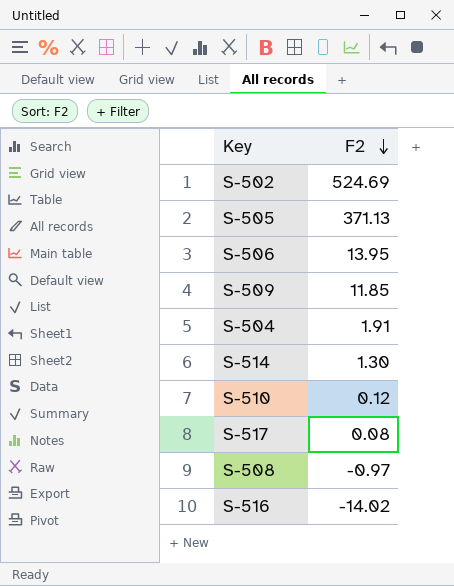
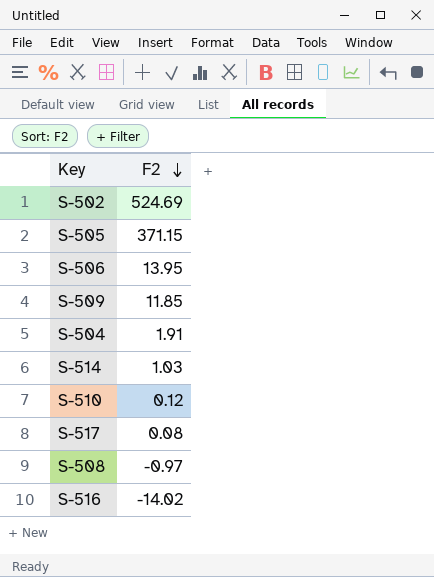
S-505 | F2: 371.13 -> 371.15
S-514 | F2: 1.30 -> 1.03

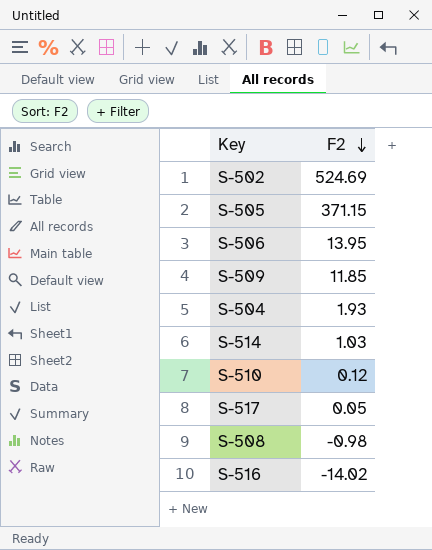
S-504 | F2: 1.91 -> 1.93
S-517 | F2: 0.08 -> 0.05
S-508 | F2: -0.97 -> -0.98

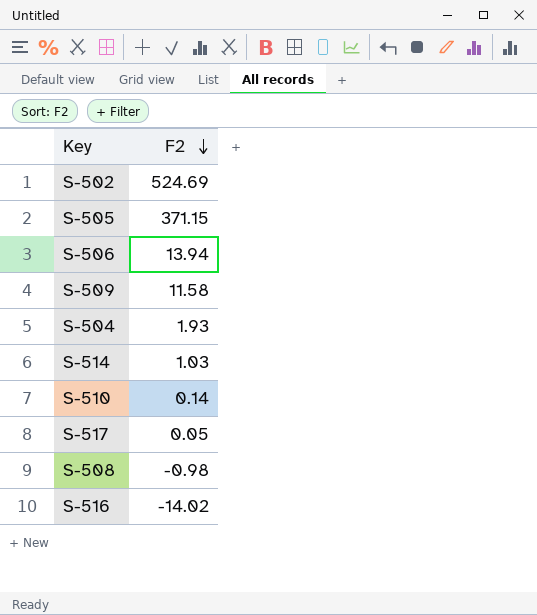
S-506 | F2: 13.95 -> 13.94
S-509 | F2: 11.85 -> 11.58
S-510 | F2: 0.12 -> 0.14

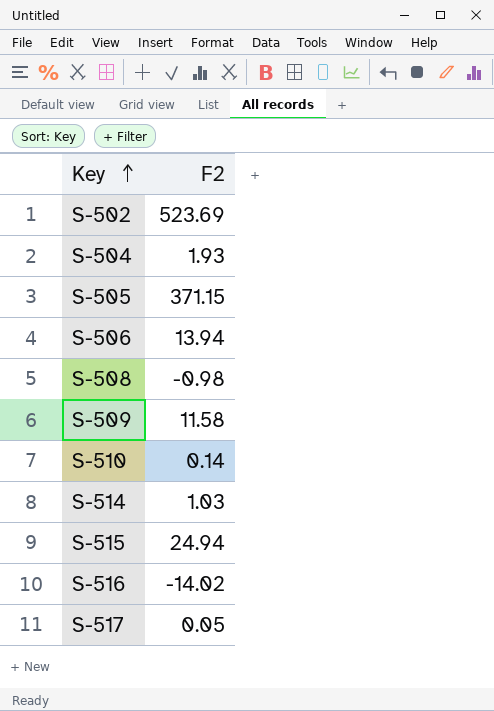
row order: F2 descending -> Key ascending
S-502 | F2: 524.69 -> 523.69
row S-515: none -> 24.94

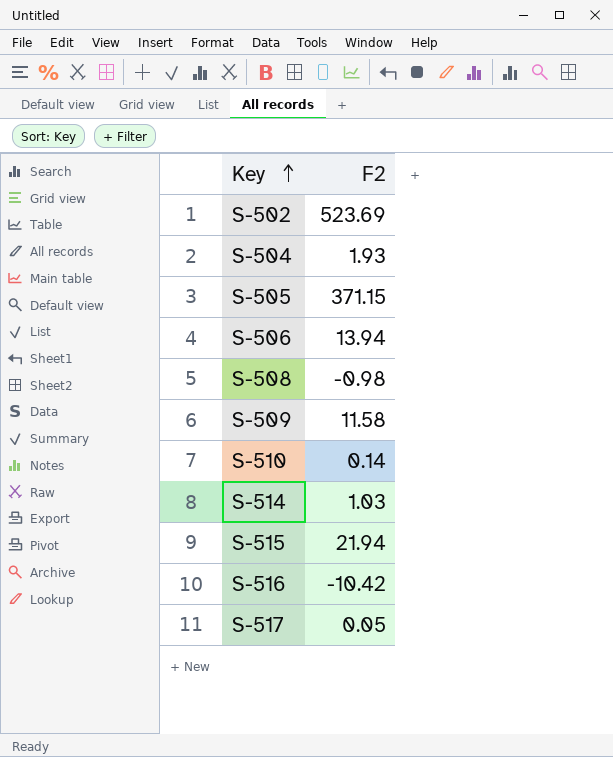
S-515 | F2: 24.94 -> 21.94
S-516 | F2: -14.02 -> -10.42

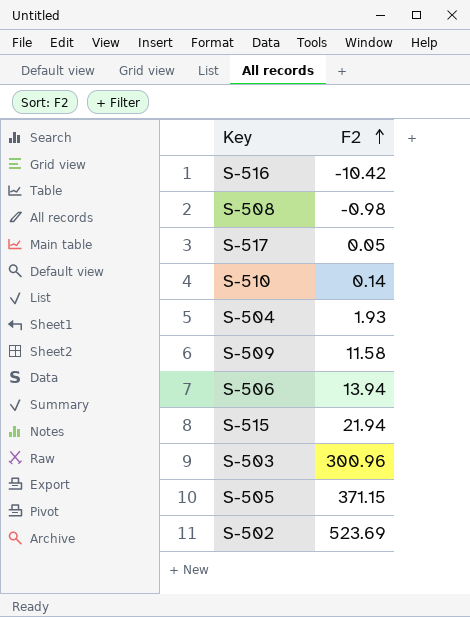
row order: Key ascending -> F2 ascending
row S-514: 1.03 -> none
row S-503: none -> 300.96

